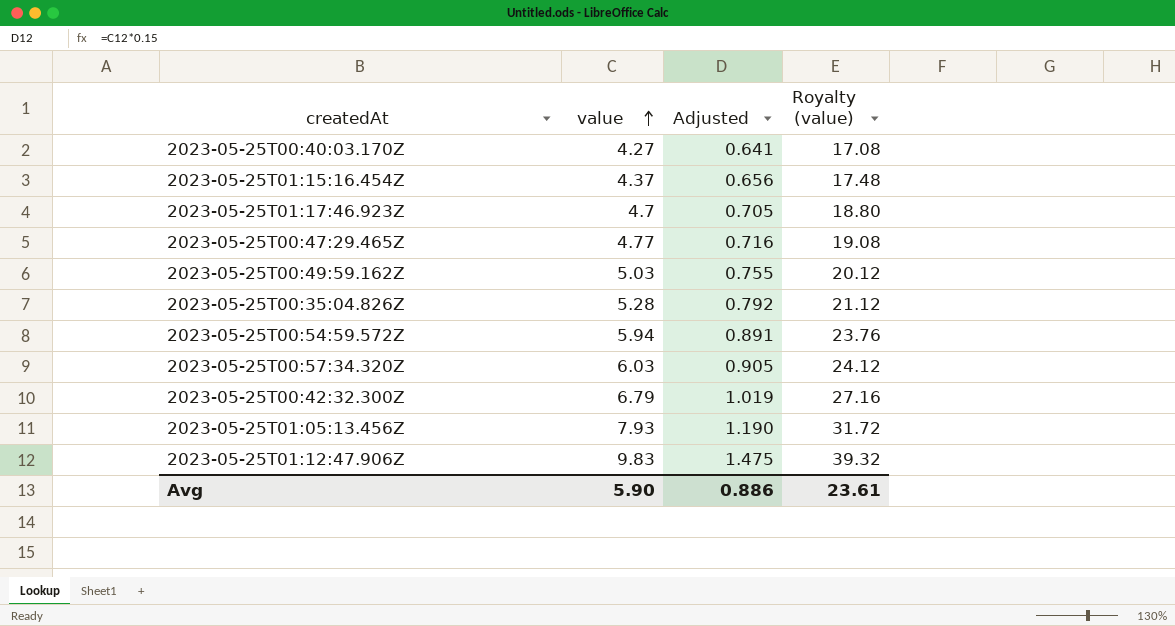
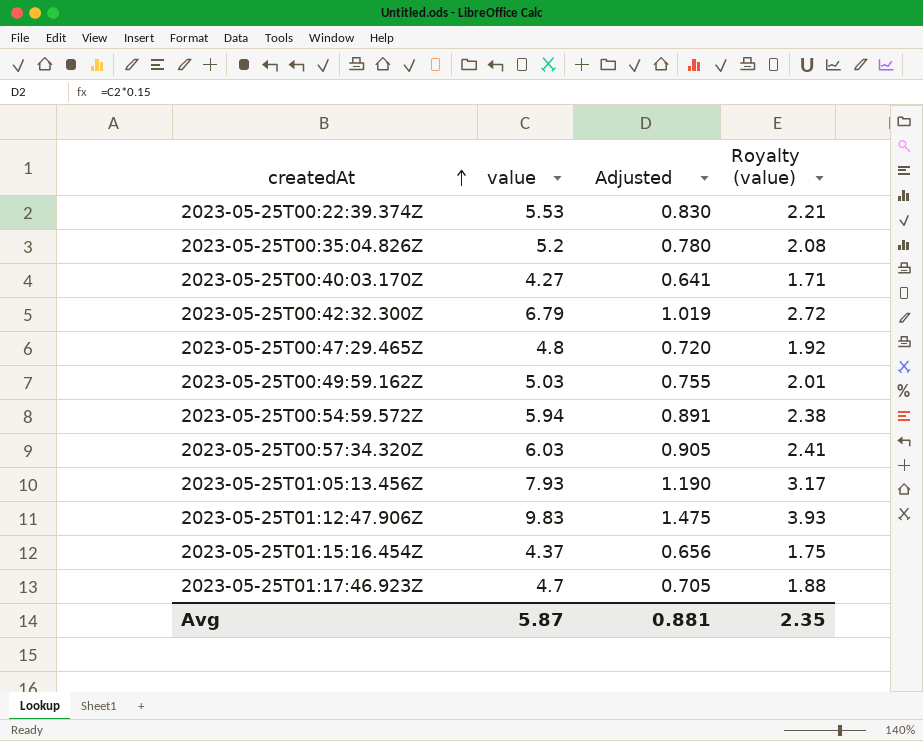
row order: value ascending -> createdAt ascending
column Royalty (value) | formula: [value] * 4 -> [value] * 0.4
row 2023-05-25T00:22:39.374Z: none -> 5.53 | 0.830 | 2.21
2023-05-25T00:35:04.826Z | value: 5.28 -> 5.2
2023-05-25T00:35:04.826Z | Adjusted: 0.792 -> 0.780
2023-05-25T00:47:29.465Z | value: 4.77 -> 4.8
2023-05-25T00:47:29.465Z | Adjusted: 0.716 -> 0.720
Avg | value: 5.90 -> 5.87
Avg | Adjusted: 0.886 -> 0.881
Avg | Royalty (value): 23.61 -> 2.35

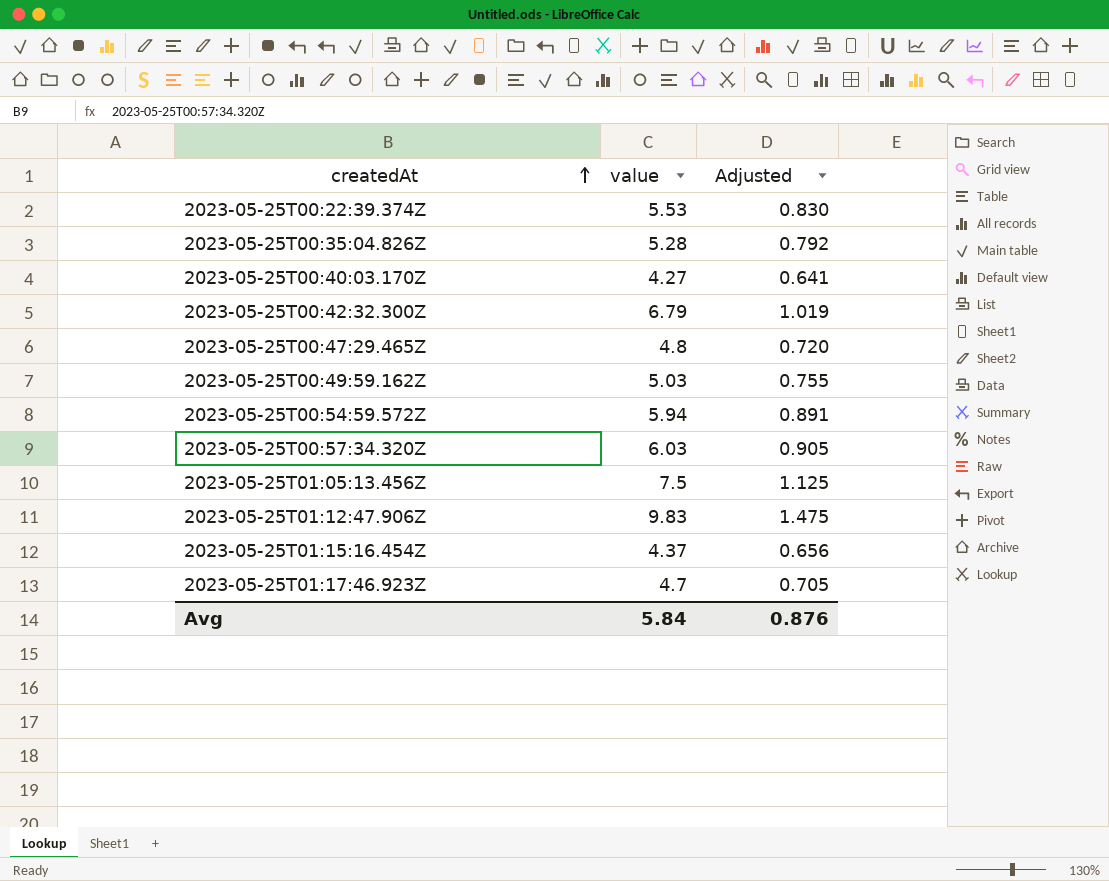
column Royalty (value) | formula: [value] * 0.4 -> none
2023-05-25T00:35:04.826Z | value: 5.2 -> 5.28
2023-05-25T00:35:04.826Z | Adjusted: 0.780 -> 0.792
2023-05-25T01:05:13.456Z | value: 7.93 -> 7.5
2023-05-25T01:05:13.456Z | Adjusted: 1.190 -> 1.125
Avg | value: 5.87 -> 5.84
Avg | Adjusted: 0.881 -> 0.876

